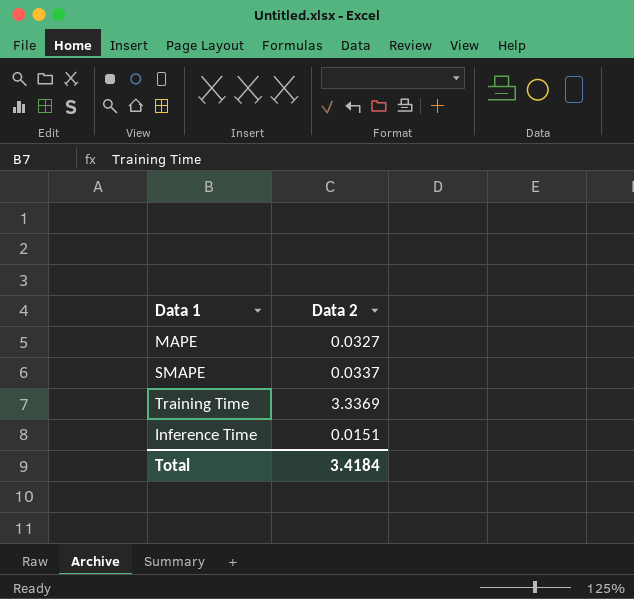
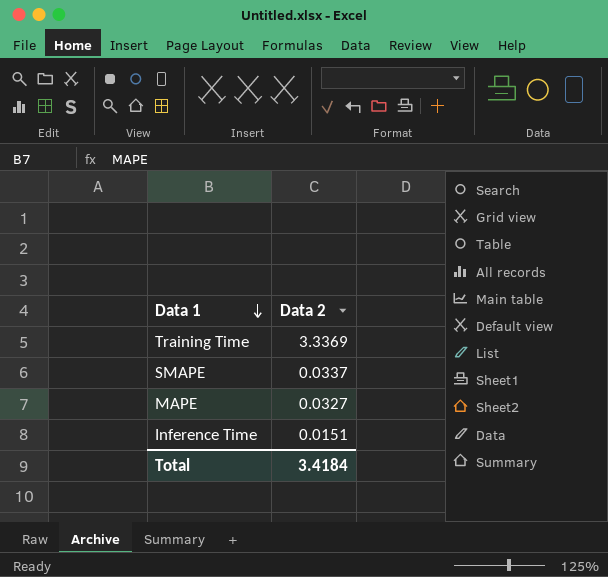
row order: none -> Data 1 descending

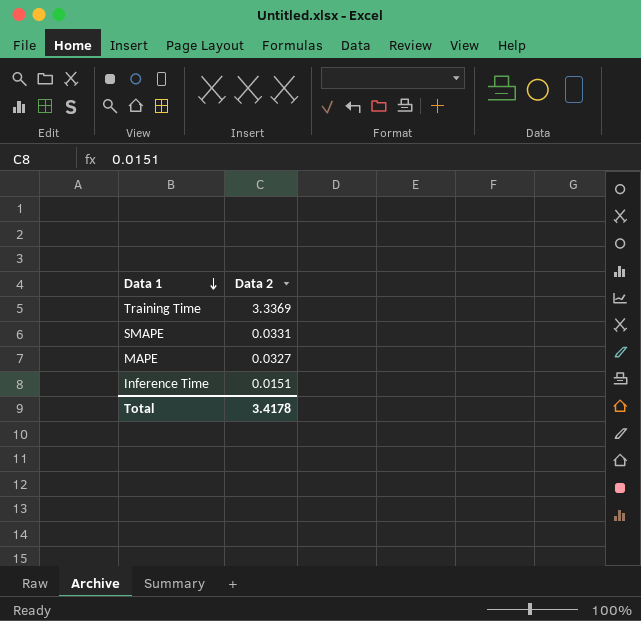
SMAPE | Data 2: 0.0337 -> 0.0331
Total | Data 2: 3.4184 -> 3.4178

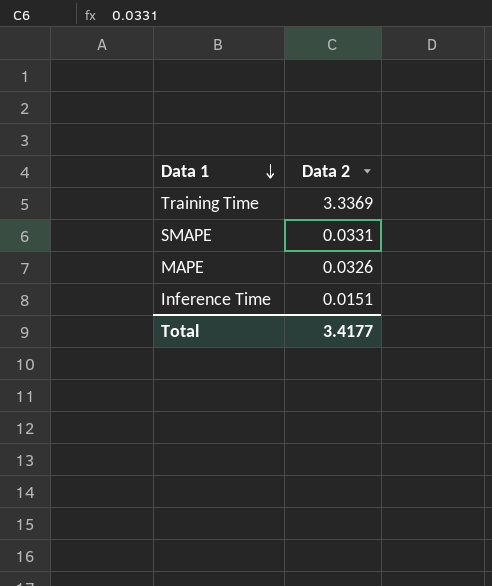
MAPE | Data 2: 0.0327 -> 0.0326
Total | Data 2: 3.4178 -> 3.4177

